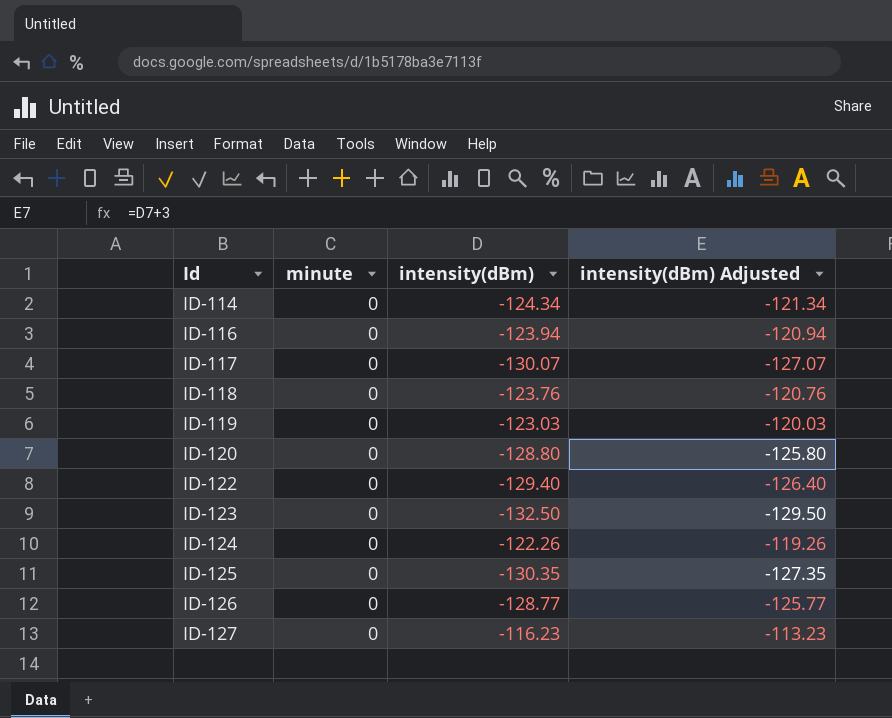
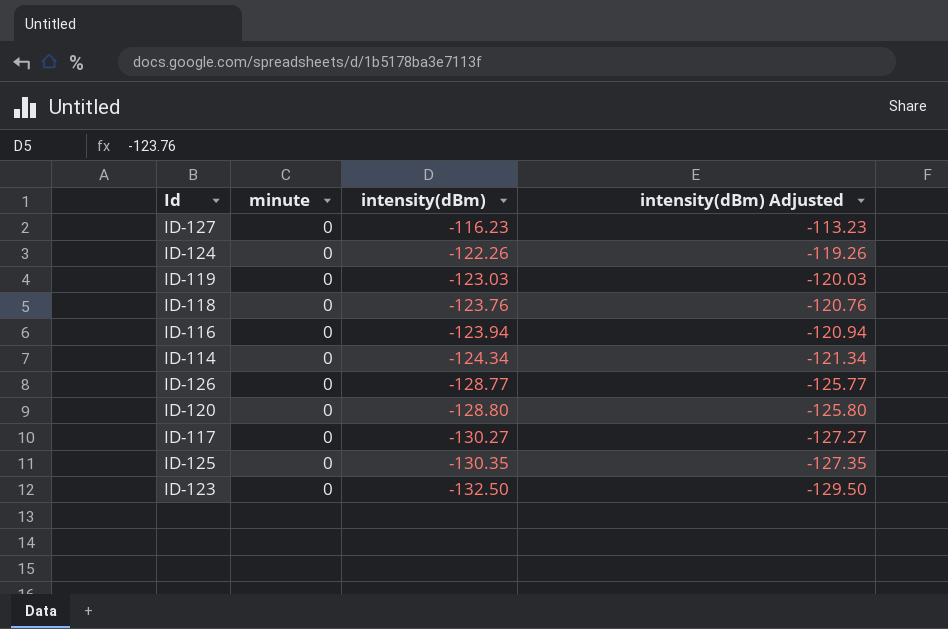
row order: Id ascending -> intensity(dBm) descending
row ID-122: 0 | -129.40 | -126.40 -> none
ID-117 | intensity(dBm): -130.07 -> -130.27
ID-117 | intensity(dBm) Adjusted: -127.07 -> -127.27

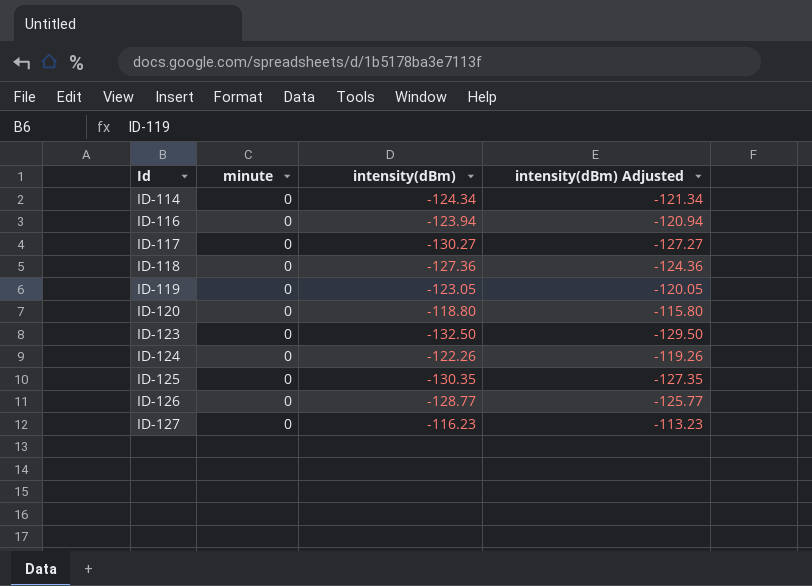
row order: intensity(dBm) descending -> Id ascending
ID-118 | intensity(dBm): -123.76 -> -127.36
ID-118 | intensity(dBm) Adjusted: -120.76 -> -124.36
ID-119 | intensity(dBm): -123.03 -> -123.05
ID-119 | intensity(dBm) Adjusted: -120.03 -> -120.05
ID-120 | intensity(dBm): -128.80 -> -118.80
ID-120 | intensity(dBm) Adjusted: -125.80 -> -115.80

